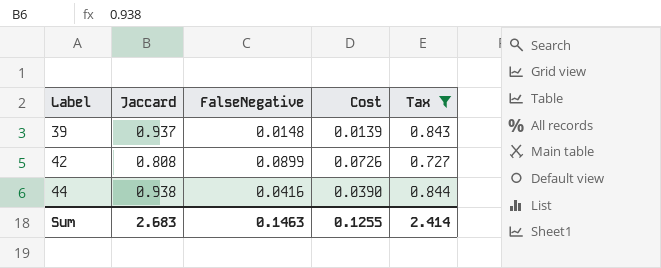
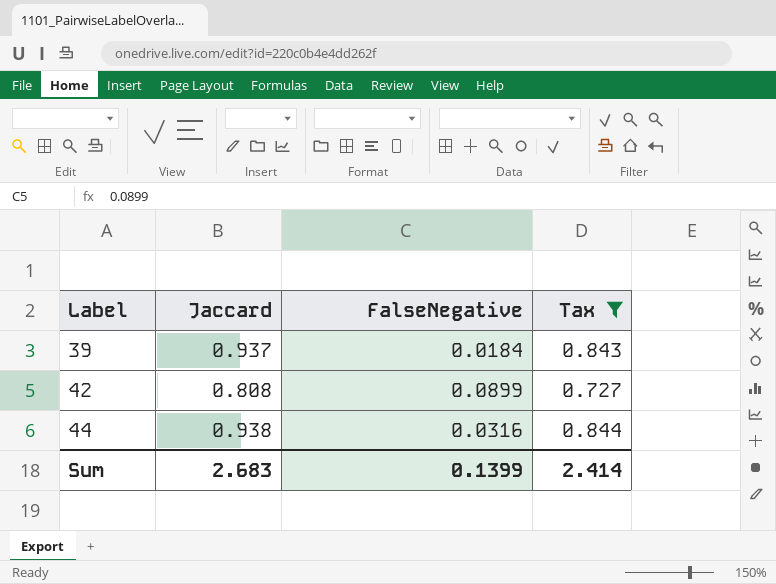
column Cost | formula: [Jaccard] * [FalseNegative] -> none
39 | FalseNegative: 0.0148 -> 0.0184
44 | FalseNegative: 0.0416 -> 0.0316
Sum | FalseNegative: 0.1463 -> 0.1399

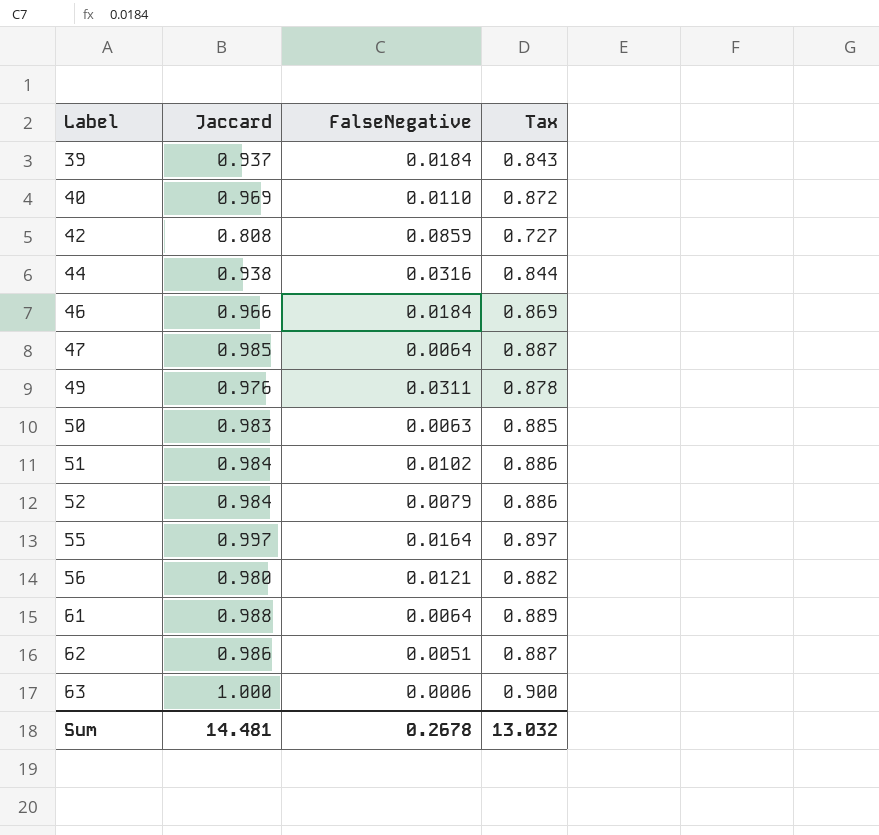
filter: Tax <= 0.844 -> none
42 | FalseNegative: 0.0899 -> 0.0859
Sum | Jaccard: 2.683 -> 14.481
Sum | FalseNegative: 0.1399 -> 0.2678
Sum | Tax: 2.414 -> 13.032

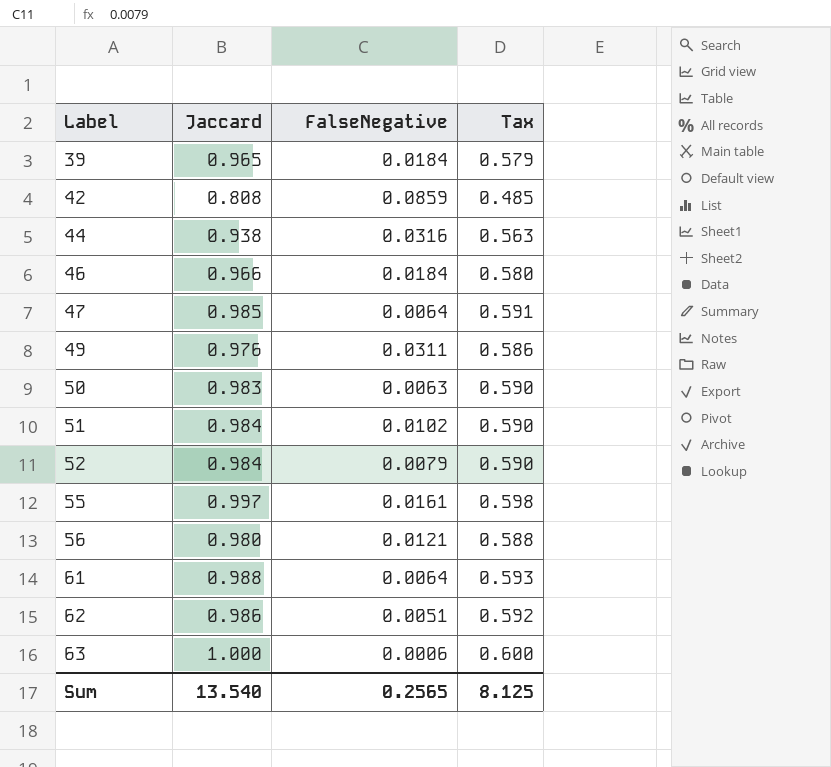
column Tax | formula: [Jaccard] * 0.9 -> [Jaccard] * 0.6
row 40: 0.969 | 0.0110 | 0.872 -> none
39 | Jaccard: 0.937 -> 0.965
55 | FalseNegative: 0.0164 -> 0.0161
Sum | Jaccard: 14.481 -> 13.540
Sum | FalseNegative: 0.2678 -> 0.2565
Sum | Tax: 13.032 -> 8.125

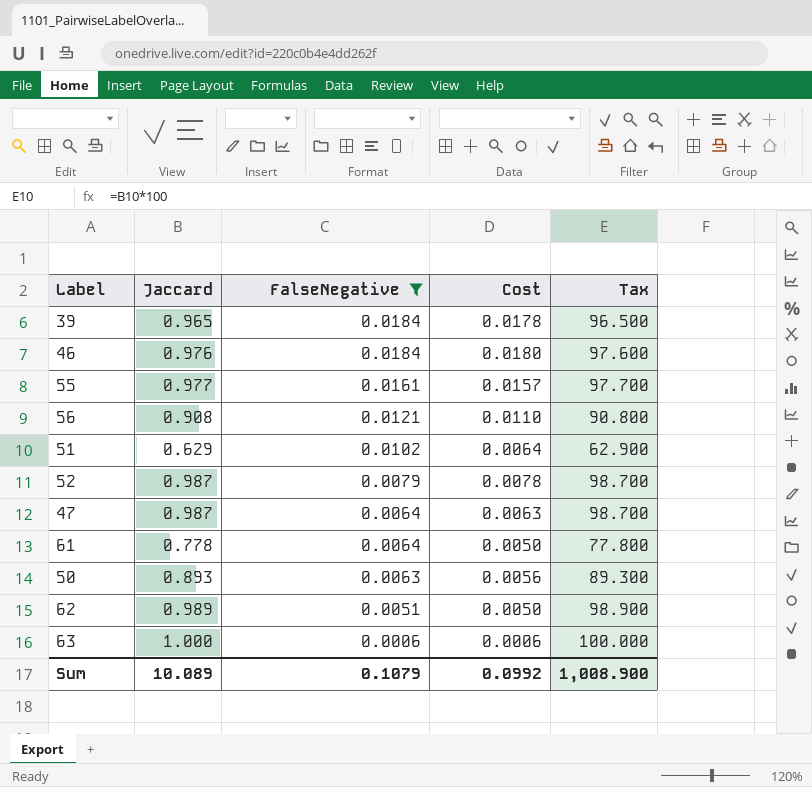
filter: none -> FalseNegative <= 0.0184
row order: Label ascending -> FalseNegative descending
column Cost | formula: none -> [Jaccard] * [FalseNegative]
column Tax | formula: [Jaccard] * 0.6 -> [Jaccard] * 100
46 | Jaccard: 0.966 -> 0.976
55 | Jaccard: 0.997 -> 0.977
56 | Jaccard: 0.980 -> 0.908
51 | Jaccard: 0.984 -> 0.629
52 | Jaccard: 0.984 -> 0.987
47 | Jaccard: 0.985 -> 0.987
61 | Jaccard: 0.988 -> 0.778
50 | Jaccard: 0.983 -> 0.893
62 | Jaccard: 0.986 -> 0.989
Sum | Jaccard: 13.540 -> 10.089
Sum | FalseNegative: 0.2565 -> 0.1079
Sum | Tax: 8.125 -> 1,008.900

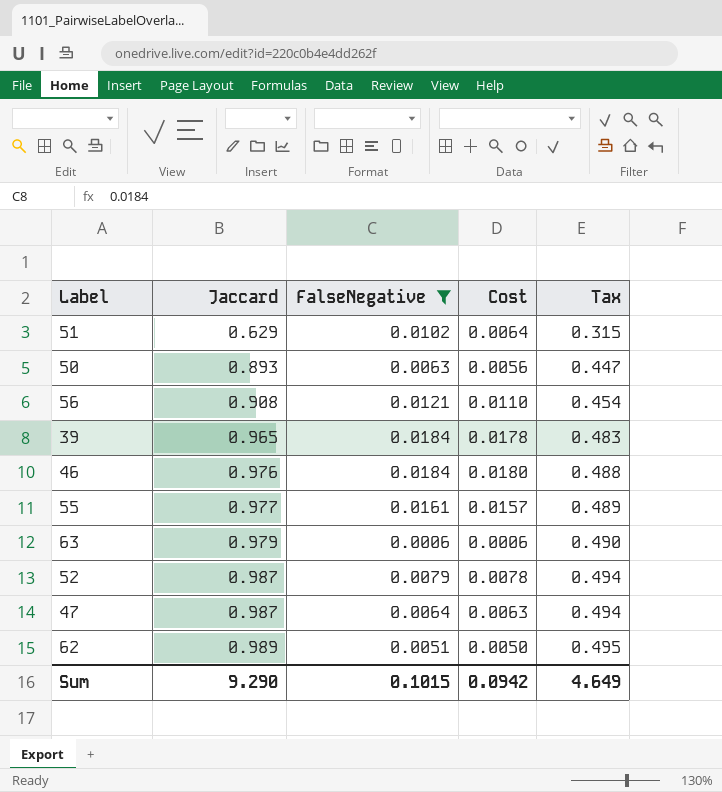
row order: FalseNegative descending -> Jaccard ascending
column Tax | formula: [Jaccard] * 100 -> [Jaccard] * 0.5
row 61: 0.778 | 0.0064 | 0.0050 | 77.800 -> none
63 | Jaccard: 1.000 -> 0.979
Sum | Jaccard: 10.089 -> 9.290
Sum | FalseNegative: 0.1079 -> 0.1015
Sum | Cost: 0.0992 -> 0.0942
Sum | Tax: 1,008.900 -> 4.649

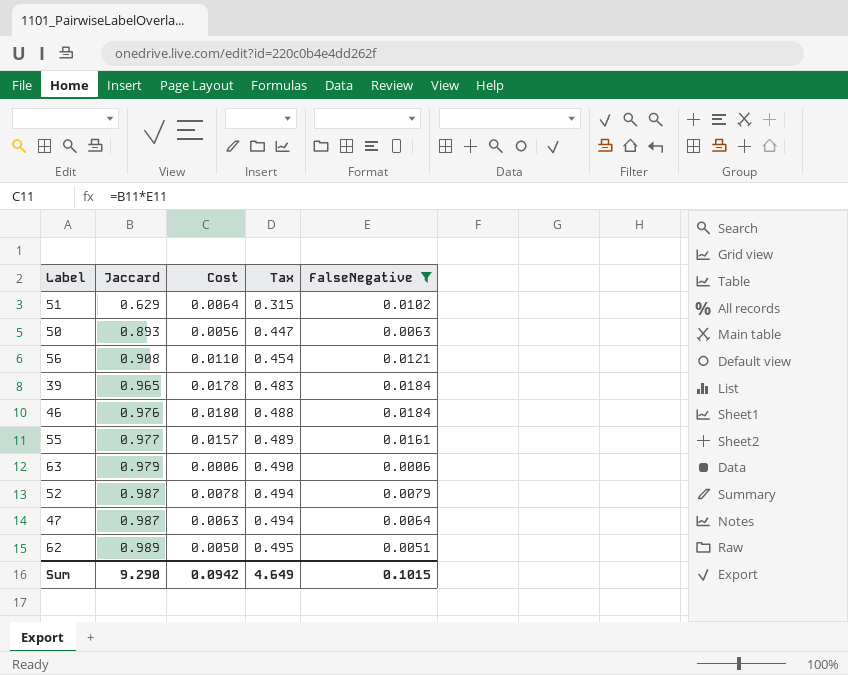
column FalseNegative | position: 3 -> 5

